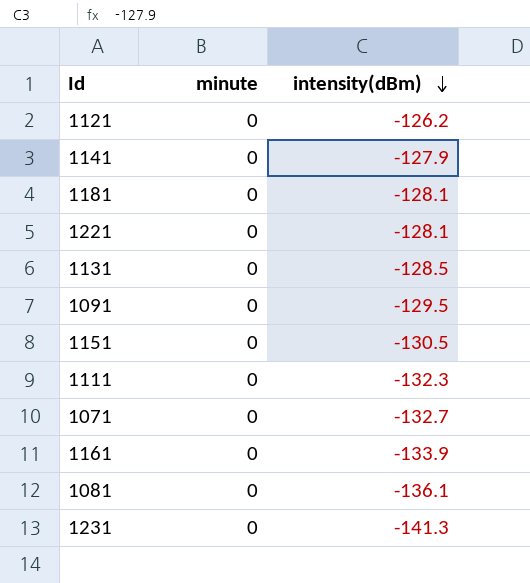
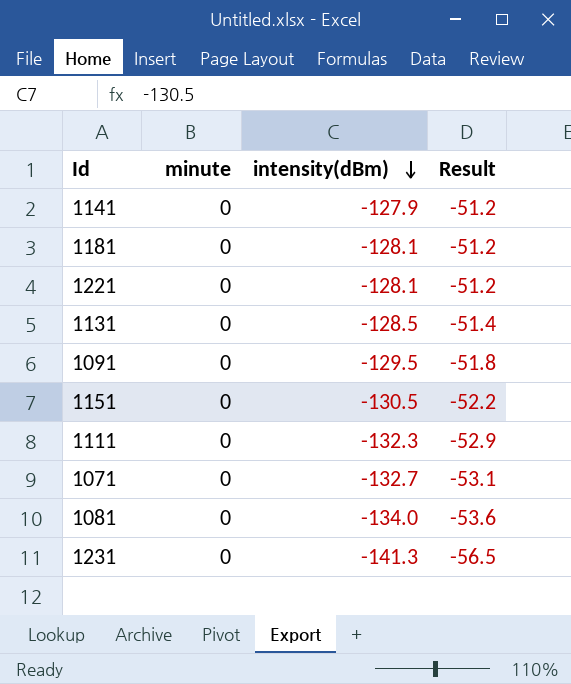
column Result | formula: none -> [intensity(dBm)] * 0.4
row 1121: 0 | -126.2 -> none
row 1161: 0 | -133.9 -> none
1081 | intensity(dBm): -136.1 -> -134.0

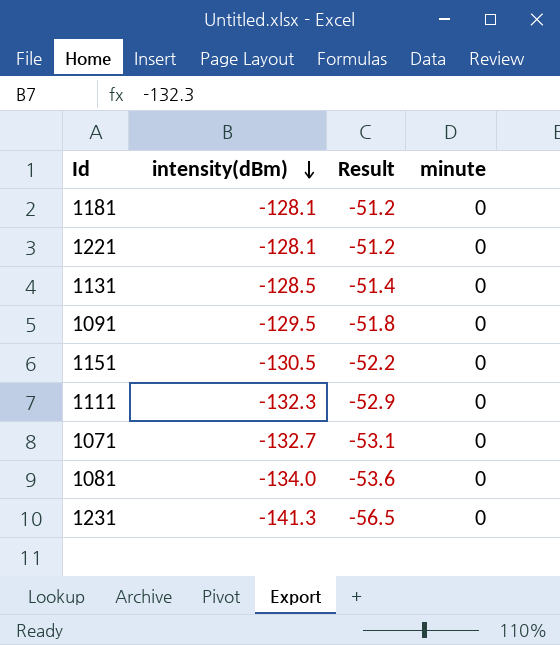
column minute | position: 2 -> 4
row 1141: 0 | -127.9 | -51.2 -> none

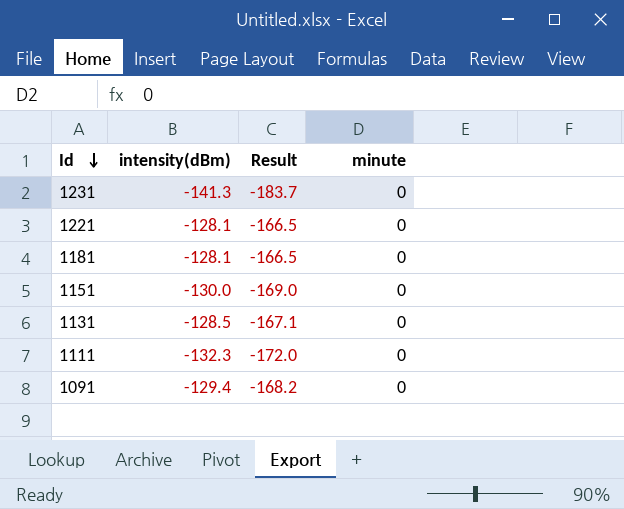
row order: intensity(dBm) descending -> Id descending
column Result | formula: [intensity(dBm)] * 0.4 -> [intensity(dBm)] * 1.3
row 1071: -132.7 | -53.1 | 0 -> none
row 1081: -134.0 | -53.6 | 0 -> none
1151 | intensity(dBm): -130.5 -> -130.0
1091 | intensity(dBm): -129.5 -> -129.4

